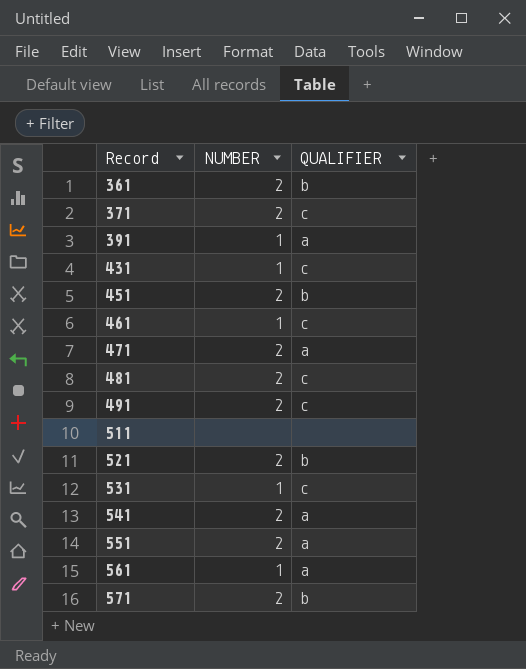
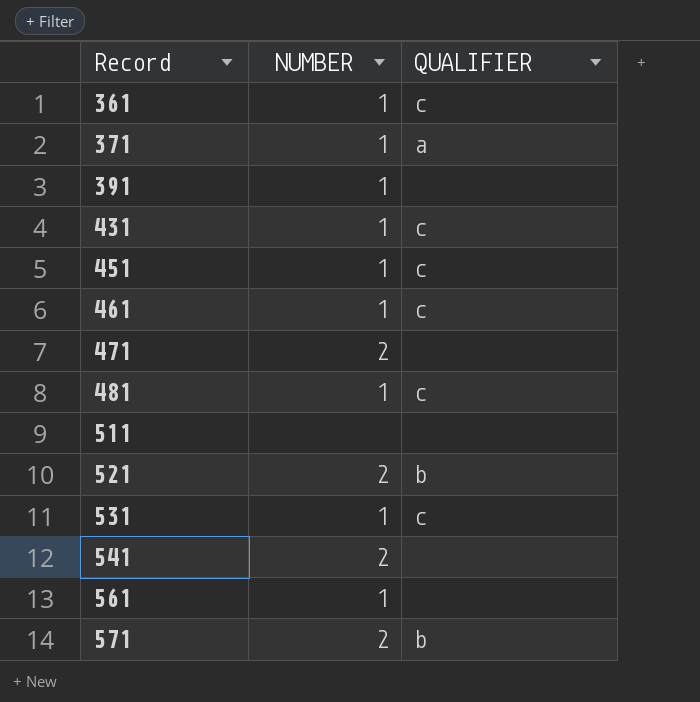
row 491: 2 | c -> none
row 551: 2 | a -> none
361 | NUMBER: 2 -> 1
361 | QUALIFIER: b -> c
371 | NUMBER: 2 -> 1
371 | QUALIFIER: c -> a
391 | QUALIFIER: a -> none
451 | NUMBER: 2 -> 1
451 | QUALIFIER: b -> c
471 | QUALIFIER: a -> none
481 | NUMBER: 2 -> 1
541 | QUALIFIER: a -> none
561 | QUALIFIER: a -> none

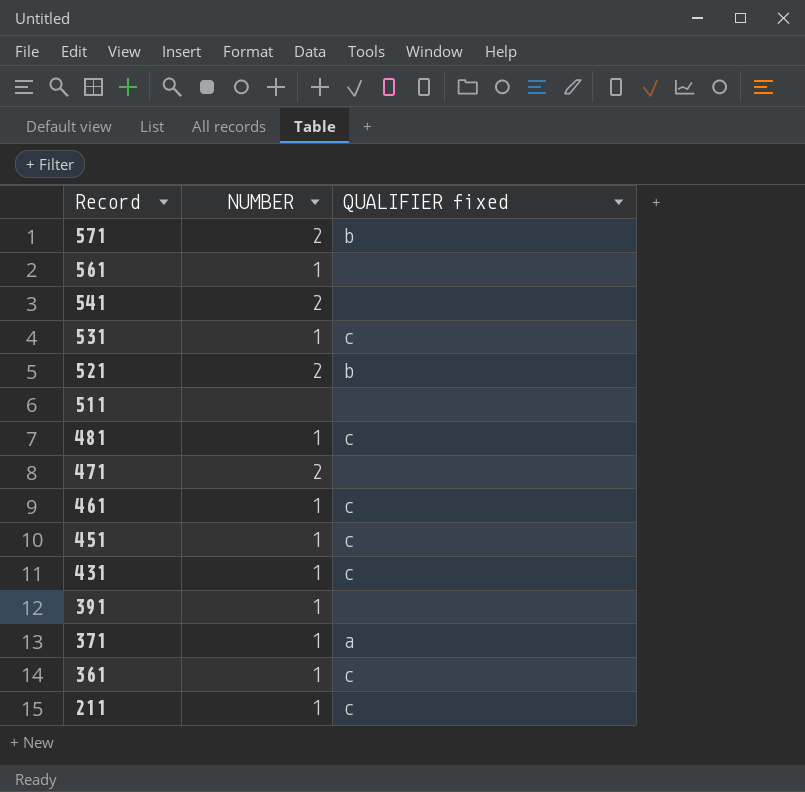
row order: Record ascending -> Record descending
column name: QUALIFIER -> QUALIFIER fixed
row 211: none -> 1 | c

